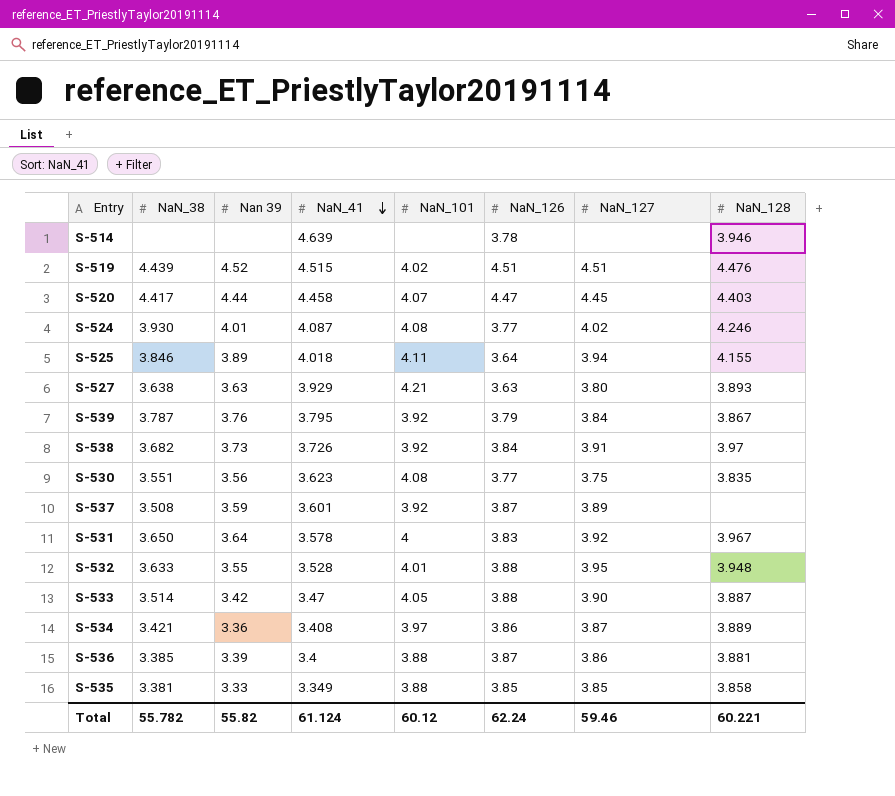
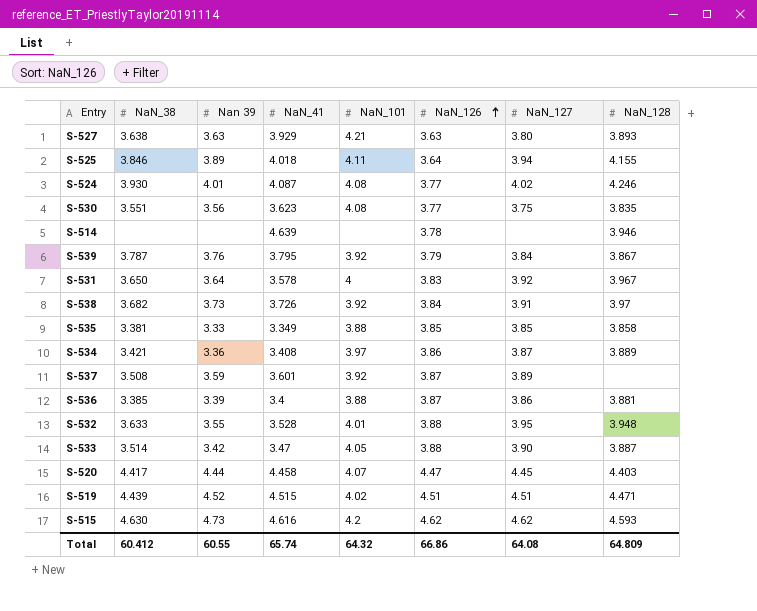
row order: NaN_41 descending -> NaN_126 ascending
S-519 | NaN_128: 4.476 -> 4.471
row S-515: none -> 4.630 | 4.73 | 4.616 | 4.2 | 4.62 | 4.62 | 4.593
Total | NaN_38: 55.782 -> 60.412
Total | Nan 39: 55.82 -> 60.55
Total | NaN_41: 61.124 -> 65.74
Total | NaN_101: 60.12 -> 64.32
Total | NaN_126: 62.24 -> 66.86
Total | NaN_127: 59.46 -> 64.08
Total | NaN_128: 60.221 -> 64.809

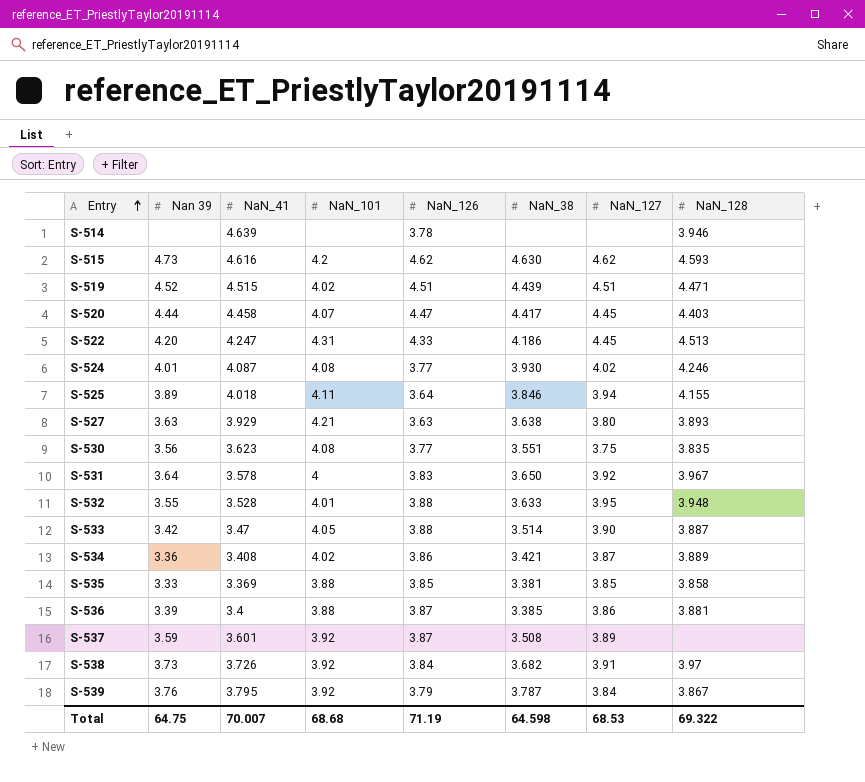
row order: NaN_126 ascending -> Entry ascending
column NaN_38 | position: 2 -> 6
row S-522: none -> 4.20 | 4.247 | 4.31 | 4.33 | 4.186 | 4.45 | 4.513
S-534 | NaN_101: 3.97 -> 4.02
S-535 | NaN_41: 3.349 -> 3.369
Total | Nan 39: 60.55 -> 64.75
Total | NaN_41: 65.74 -> 70.007
Total | NaN_101: 64.32 -> 68.68
Total | NaN_126: 66.86 -> 71.19
Total | NaN_38: 60.412 -> 64.598
Total | NaN_127: 64.08 -> 68.53
Total | NaN_128: 64.809 -> 69.322

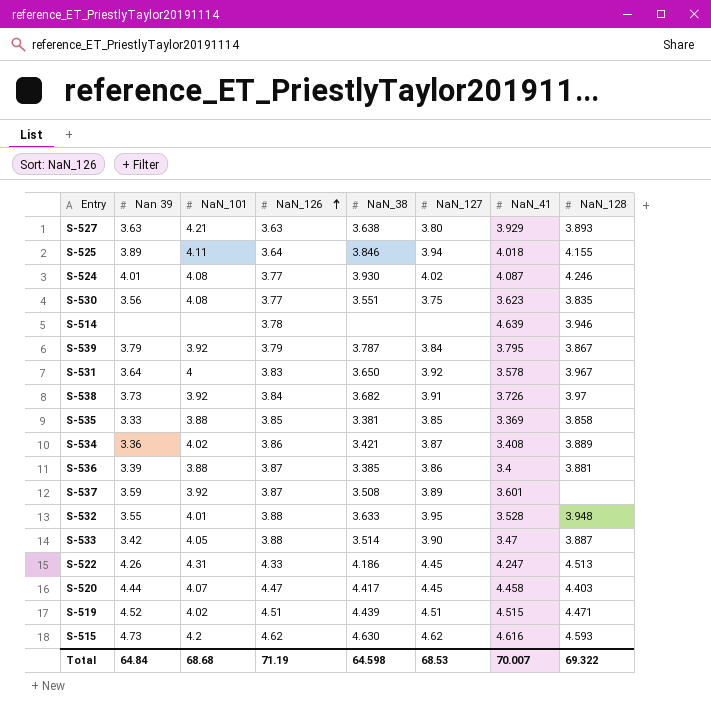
row order: Entry ascending -> NaN_126 ascending
column NaN_41 | position: 3 -> 7
S-539 | Nan 39: 3.76 -> 3.79
S-522 | Nan 39: 4.20 -> 4.26
Total | Nan 39: 64.75 -> 64.84

